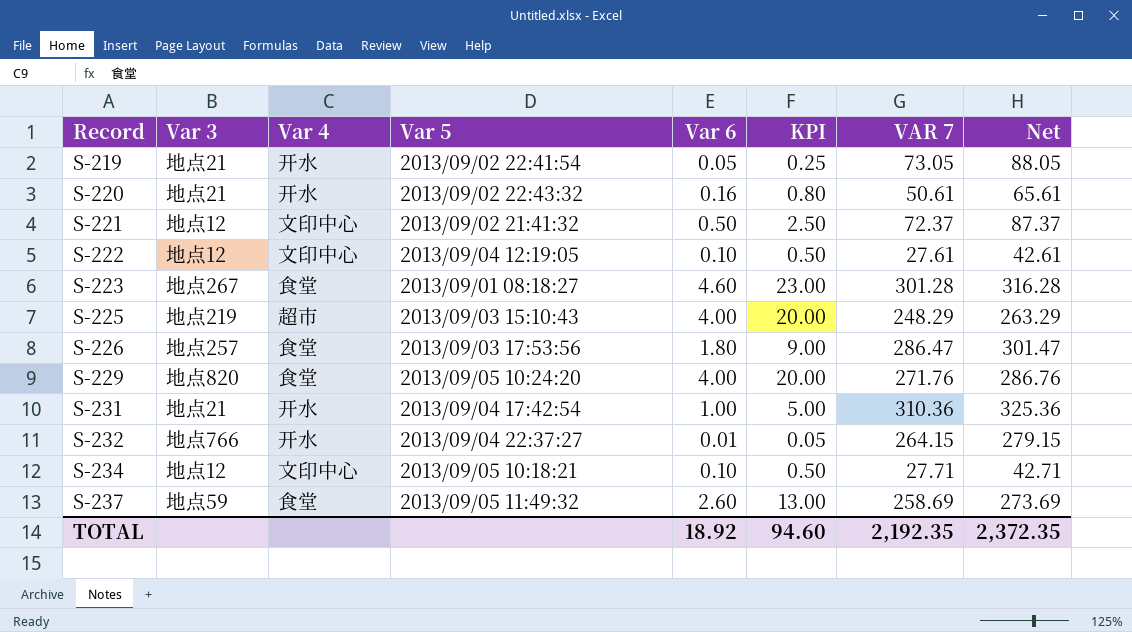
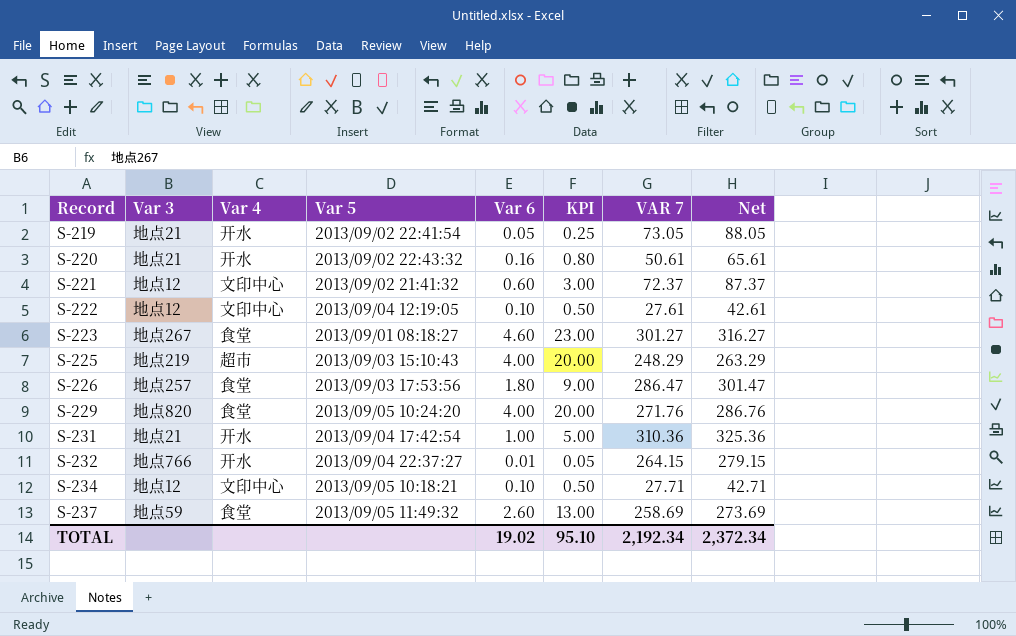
S-221 | Var 6: 0.50 -> 0.60
S-221 | KPI: 2.50 -> 3.00
S-223 | VAR 7: 301.28 -> 301.27
S-223 | Net: 316.28 -> 316.27
TOTAL | Var 6: 18.92 -> 19.02
TOTAL | KPI: 94.60 -> 95.10
TOTAL | VAR 7: 2,192.35 -> 2,192.34
TOTAL | Net: 2,372.35 -> 2,372.34

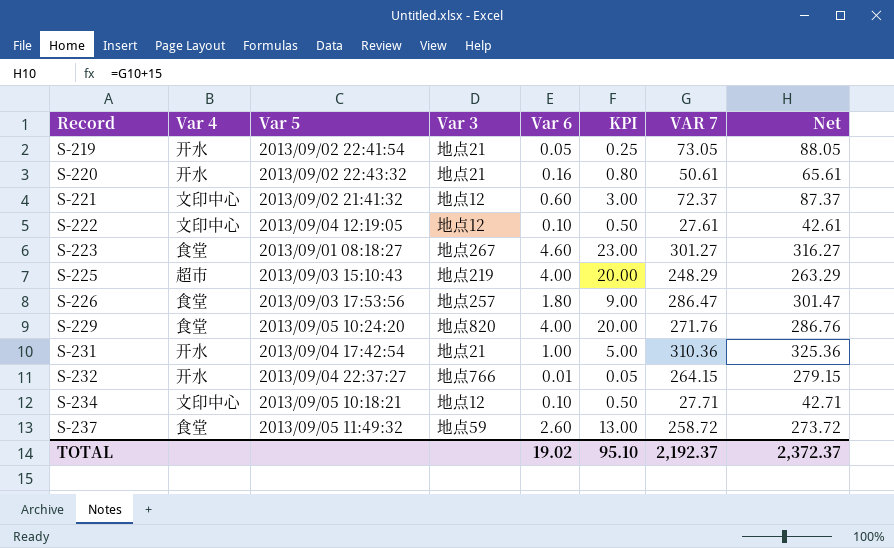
column Var 3 | position: 2 -> 4
S-237 | VAR 7: 258.69 -> 258.72
S-237 | Net: 273.69 -> 273.72
TOTAL | VAR 7: 2,192.34 -> 2,192.37
TOTAL | Net: 2,372.34 -> 2,372.37

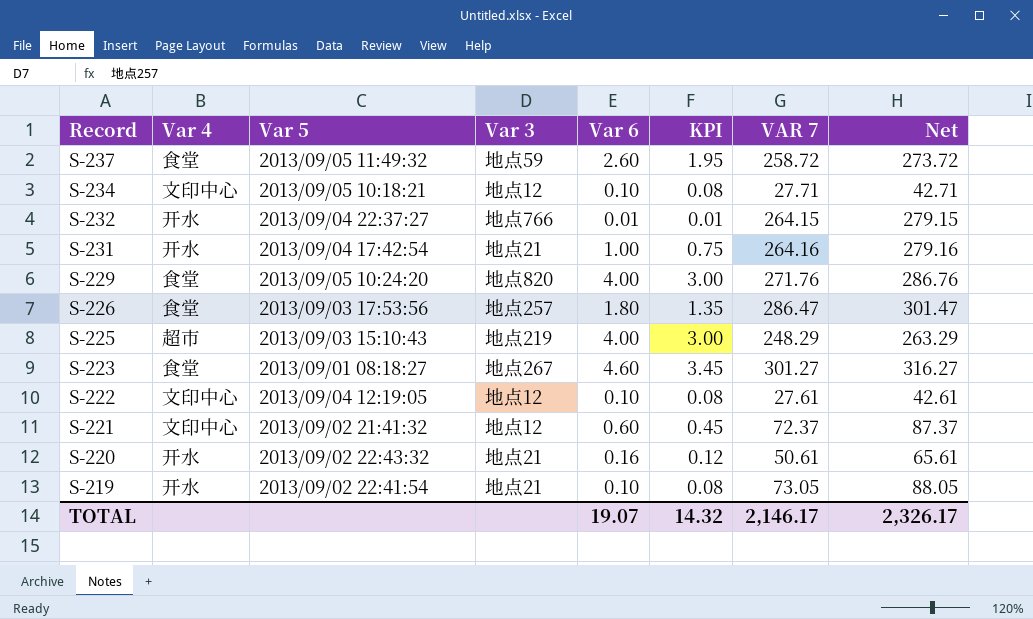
row order: Record ascending -> Record descending
column KPI | formula: [Var 6] * 5 -> [Var 6] * 0.75
S-231 | VAR 7: 310.36 -> 264.16
S-231 | Net: 325.36 -> 279.16
S-219 | Var 6: 0.05 -> 0.10
TOTAL | Var 6: 19.02 -> 19.07
TOTAL | KPI: 95.10 -> 14.32
TOTAL | VAR 7: 2,192.37 -> 2,146.17
TOTAL | Net: 2,372.37 -> 2,326.17

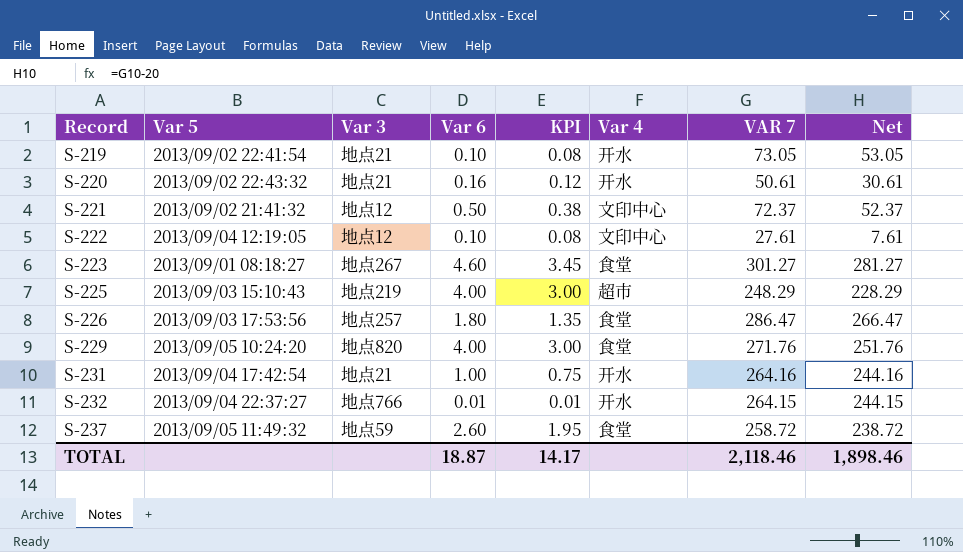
row order: Record descending -> Record ascending
column Var 4 | position: 2 -> 6
column Net | formula: [VAR 7] + 15 -> [VAR 7] - 20
row S-234: 文印中心 | 2013/09/05 10:18:21 | 地点12 | 0.10 | 0.08 | 27.71 | 42.71 -> none
S-221 | Var 6: 0.60 -> 0.50
S-221 | KPI: 0.45 -> 0.38
TOTAL | Var 6: 19.07 -> 18.87
TOTAL | KPI: 14.32 -> 14.17
TOTAL | VAR 7: 2,146.17 -> 2,118.46
TOTAL | Net: 2,326.17 -> 1,898.46

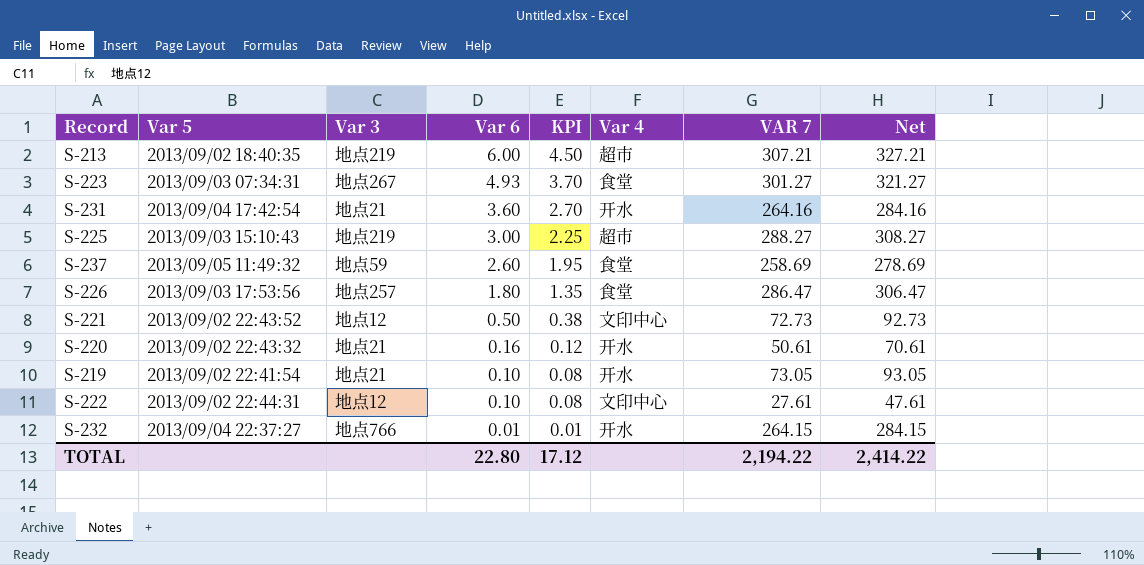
row order: Record ascending -> Var 6 descending
column Net | formula: [VAR 7] - 20 -> [VAR 7] + 20
row S-229: 2013/09/05 10:24:20 | 地点820 | 4.00 | 3.00 | 食堂 | 271.76 | 251.76 -> none
row S-213: none -> 2013/09/02 18:40:35 | 地点219 | 6.00 | 4.50 | 超市 | 307.21 | 327.21
S-223 | Var 5: 2013/09/01 08:18:27 -> 2013/09/03 07:34:31
S-223 | Var 6: 4.60 -> 4.93
S-223 | KPI: 3.45 -> 3.70
S-231 | Var 6: 1.00 -> 3.60
S-231 | KPI: 0.75 -> 2.70
S-225 | Var 6: 4.00 -> 3.00
S-225 | KPI: 3.00 -> 2.25
S-225 | VAR 7: 248.29 -> 288.27
S-237 | VAR 7: 258.72 -> 258.69
S-221 | Var 5: 2013/09/02 21:41:32 -> 2013/09/02 22:43:52
S-221 | VAR 7: 72.37 -> 72.73
S-222 | Var 5: 2013/09/04 12:19:05 -> 2013/09/02 22:44:31
TOTAL | Var 6: 18.87 -> 22.80
TOTAL | KPI: 14.17 -> 17.12
TOTAL | VAR 7: 2,118.46 -> 2,194.22
TOTAL | Net: 1,898.46 -> 2,414.22

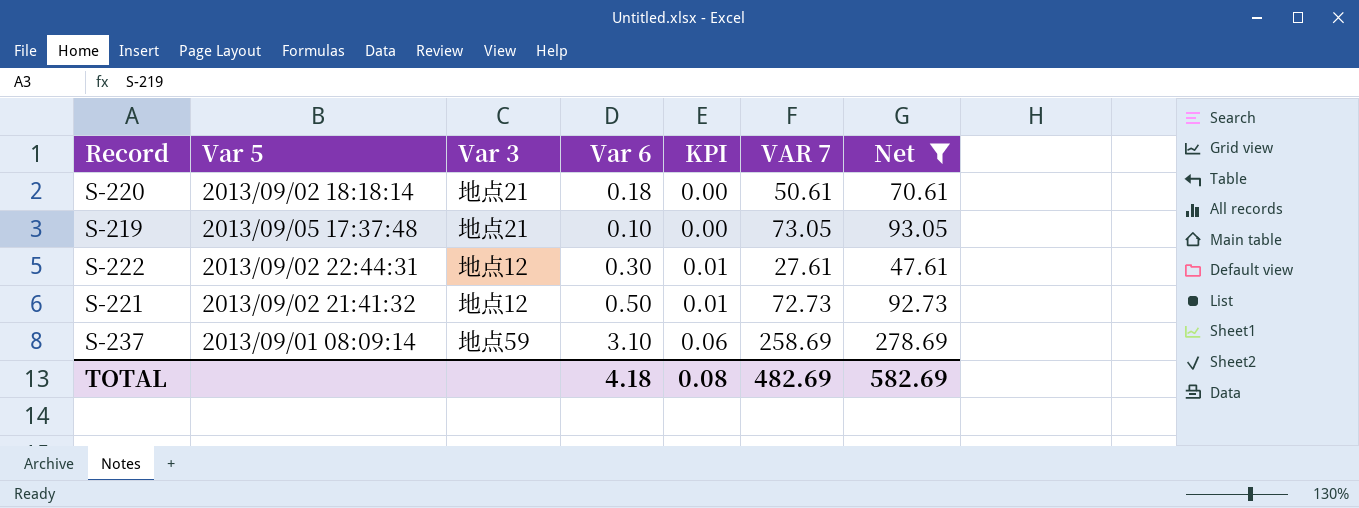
filter: none -> Net <= 278.69
row order: Var 6 descending -> KPI ascending
column Var 4 | position: 6 -> none
column KPI | formula: [Var 6] * 0.75 -> [Var 6] * 0.02
S-220 | Var 5: 2013/09/02 22:43:32 -> 2013/09/02 18:18:14
S-220 | Var 6: 0.16 -> 0.18
S-219 | Var 5: 2013/09/02 22:41:54 -> 2013/09/05 17:37:48
S-222 | Var 6: 0.10 -> 0.30
S-221 | Var 5: 2013/09/02 22:43:52 -> 2013/09/02 21:41:32
S-237 | Var 5: 2013/09/05 11:49:32 -> 2013/09/01 08:09:14
S-237 | Var 6: 2.60 -> 3.10
TOTAL | Var 6: 22.80 -> 4.18
TOTAL | KPI: 17.12 -> 0.08
TOTAL | VAR 7: 2,194.22 -> 482.69
TOTAL | Net: 2,414.22 -> 582.69

